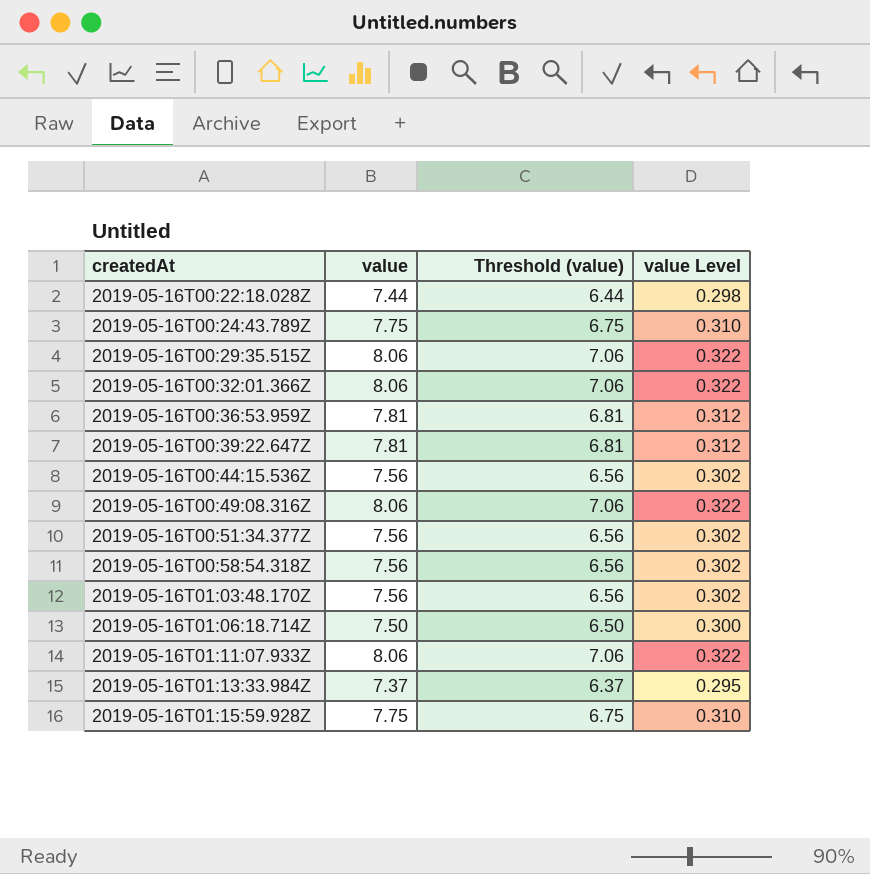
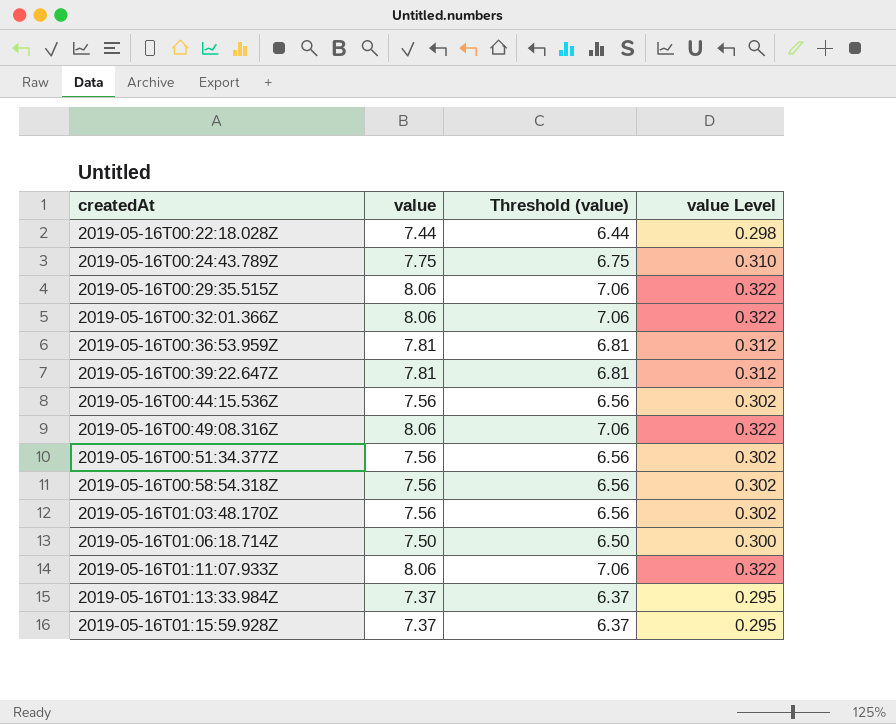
2019-05-16T01:15:59.928Z | value: 7.75 -> 7.37
2019-05-16T01:15:59.928Z | Threshold (value): 6.75 -> 6.37
2019-05-16T01:15:59.928Z | value Level: 0.310 -> 0.295

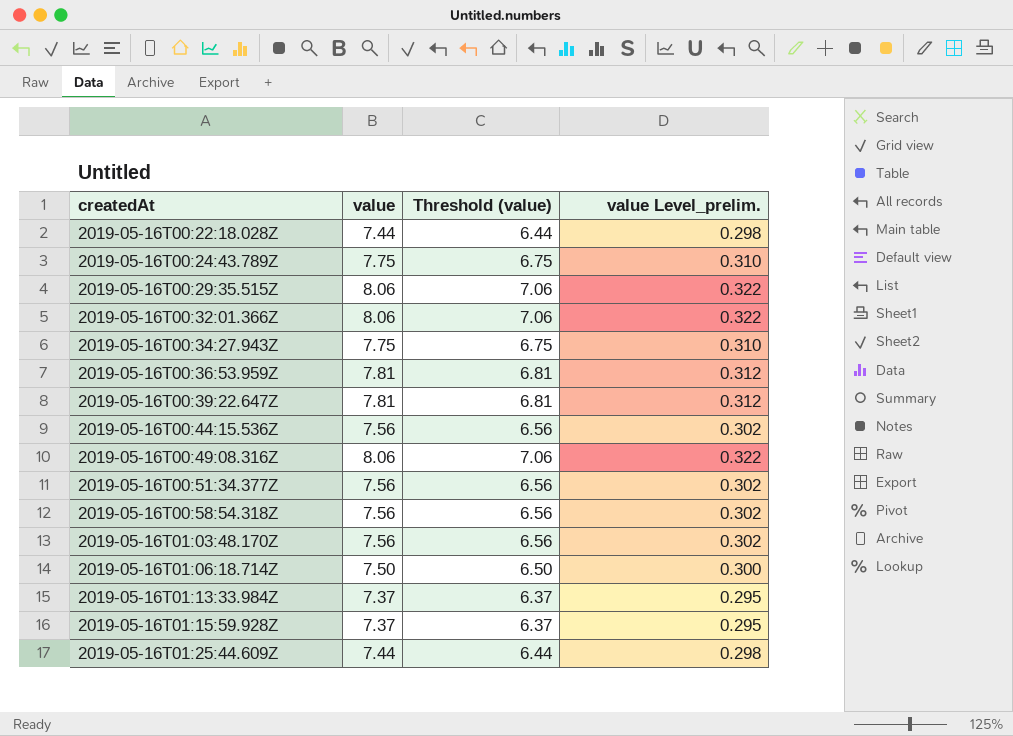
column name: value Level -> value Level_prelim.
row 2019-05-16T01:11:07.933Z: 8.06 | 7.06 | 0.322 -> none
row 2019-05-16T00:34:27.943Z: none -> 7.75 | 6.75 | 0.310
row 2019-05-16T01:25:44.609Z: none -> 7.44 | 6.44 | 0.298

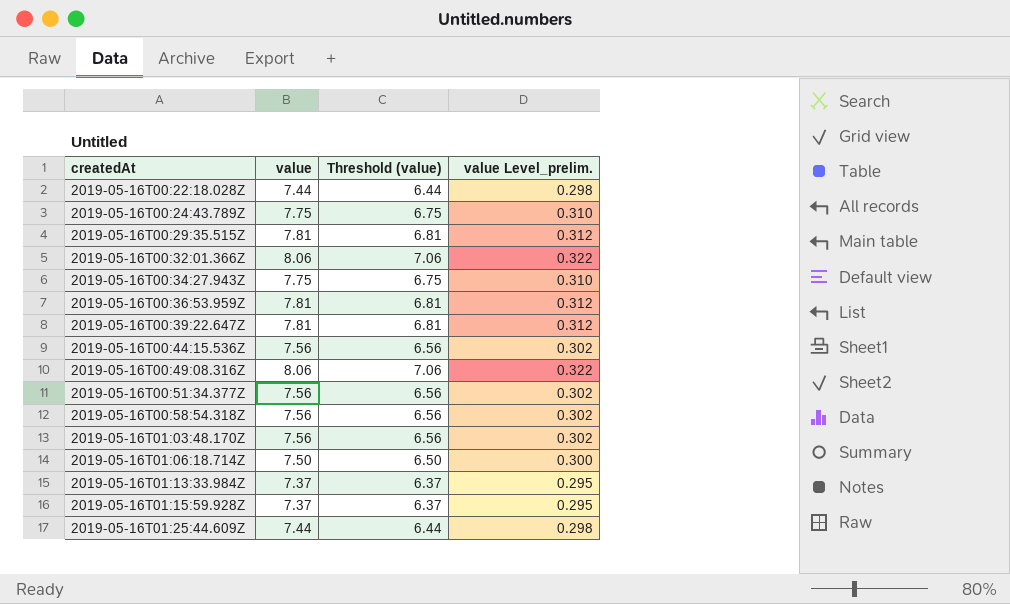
2019-05-16T00:29:35.515Z | value: 8.06 -> 7.81
2019-05-16T00:29:35.515Z | Threshold (value): 7.06 -> 6.81
2019-05-16T00:29:35.515Z | value Level_prelim.: 0.322 -> 0.312

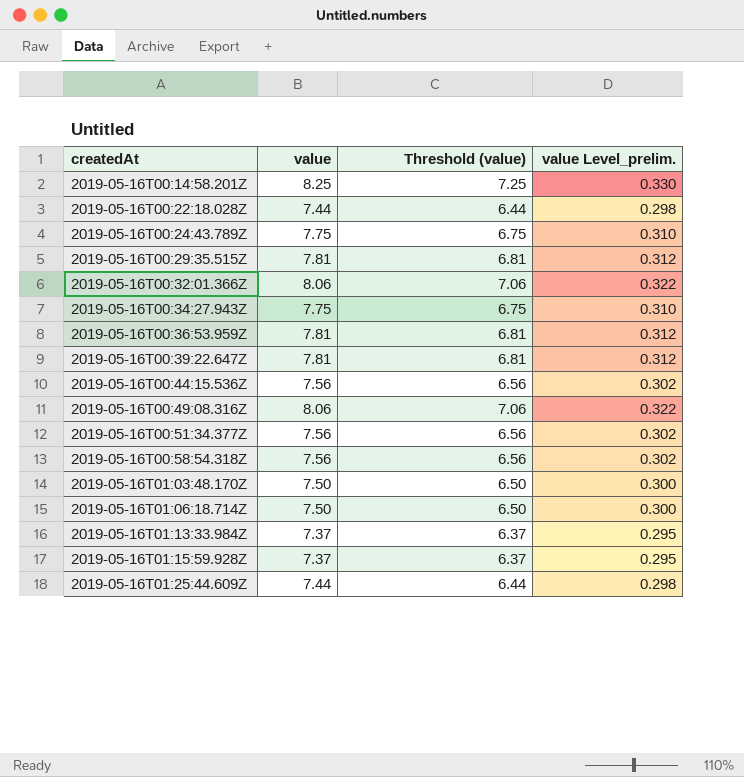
row 2019-05-16T00:14:58.201Z: none -> 8.25 | 7.25 | 0.330
2019-05-16T01:03:48.170Z | value: 7.56 -> 7.50
2019-05-16T01:03:48.170Z | Threshold (value): 6.56 -> 6.50
2019-05-16T01:03:48.170Z | value Level_prelim.: 0.302 -> 0.300

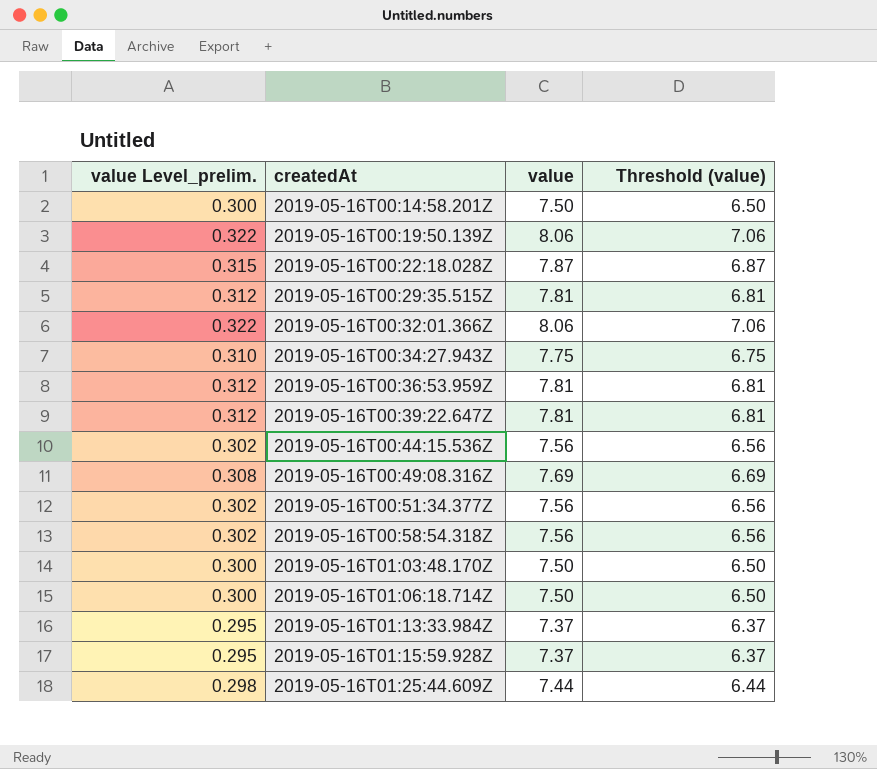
column value Level_prelim. | position: 4 -> 1
row 2019-05-16T00:24:43.789Z: 7.75 | 6.75 | 0.310 -> none
2019-05-16T00:14:58.201Z | value Level_prelim.: 0.330 -> 0.300
2019-05-16T00:14:58.201Z | value: 8.25 -> 7.50
2019-05-16T00:14:58.201Z | Threshold (value): 7.25 -> 6.50
row 2019-05-16T00:19:50.139Z: none -> 0.322 | 8.06 | 7.06
2019-05-16T00:22:18.028Z | value Level_prelim.: 0.298 -> 0.315
2019-05-16T00:22:18.028Z | value: 7.44 -> 7.87
2019-05-16T00:22:18.028Z | Threshold (value): 6.44 -> 6.87
2019-05-16T00:49:08.316Z | value Level_prelim.: 0.322 -> 0.308
2019-05-16T00:49:08.316Z | value: 8.06 -> 7.69
2019-05-16T00:49:08.316Z | Threshold (value): 7.06 -> 6.69

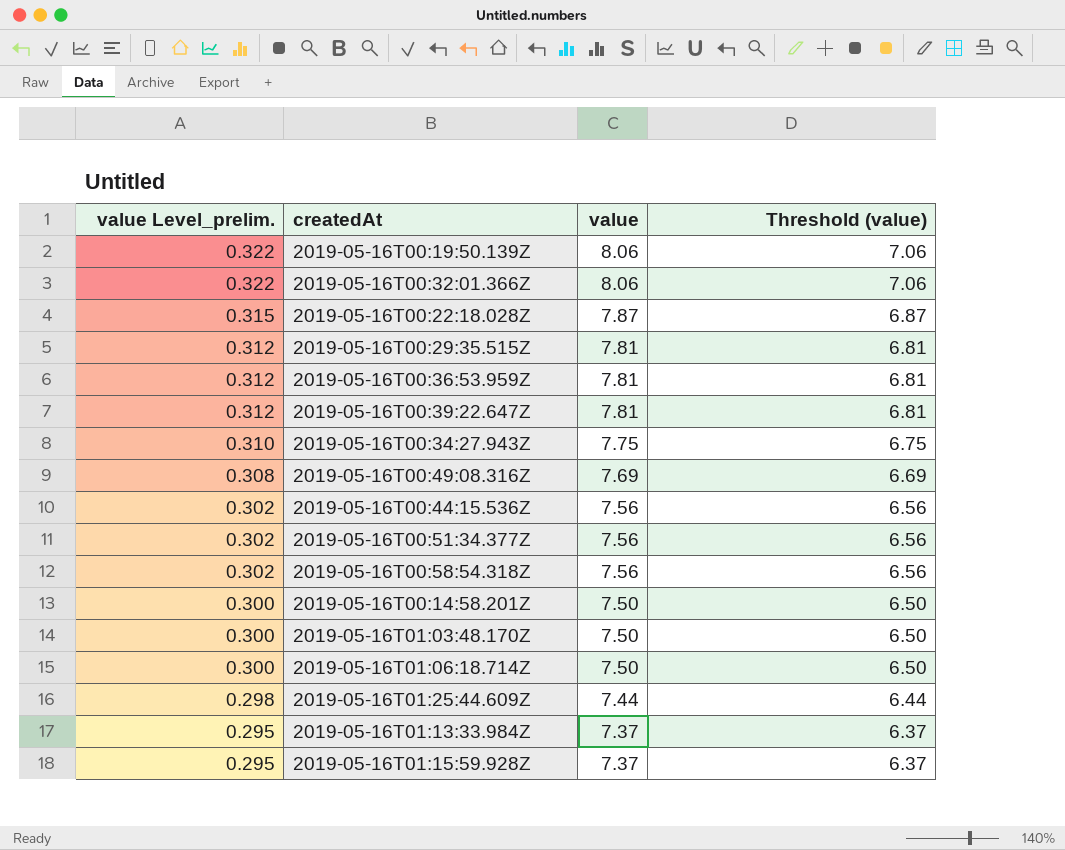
row order: createdAt ascending -> value Level_prelim. descending

